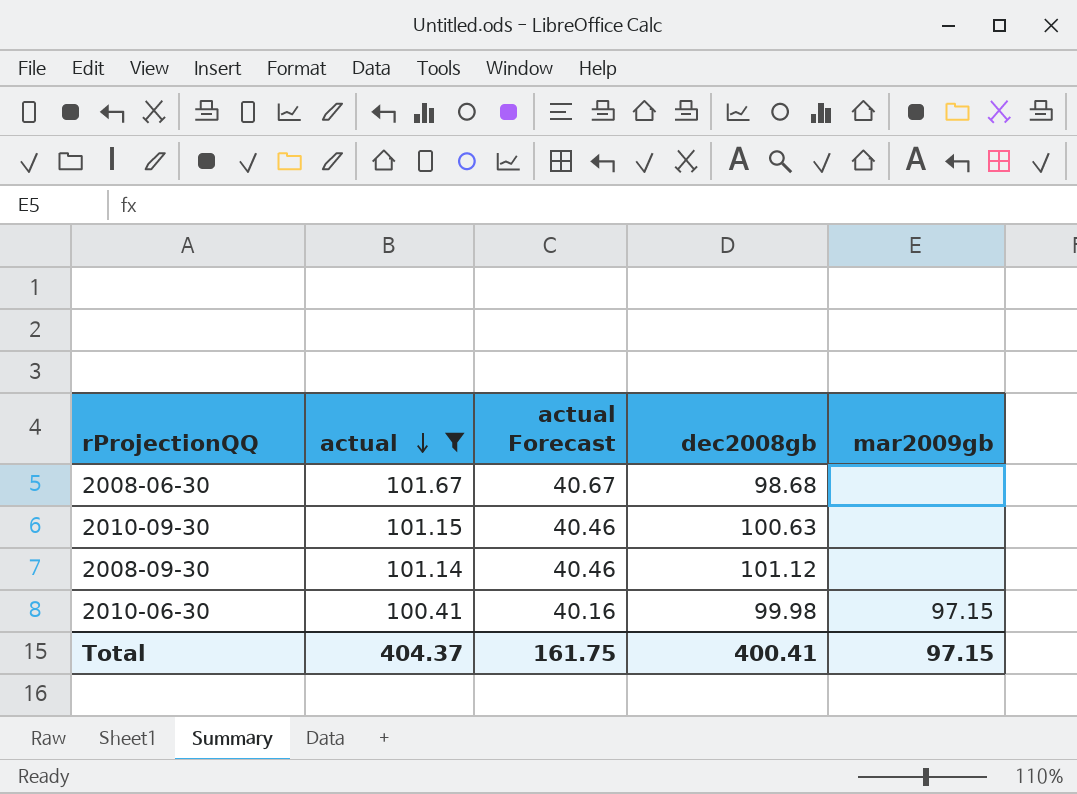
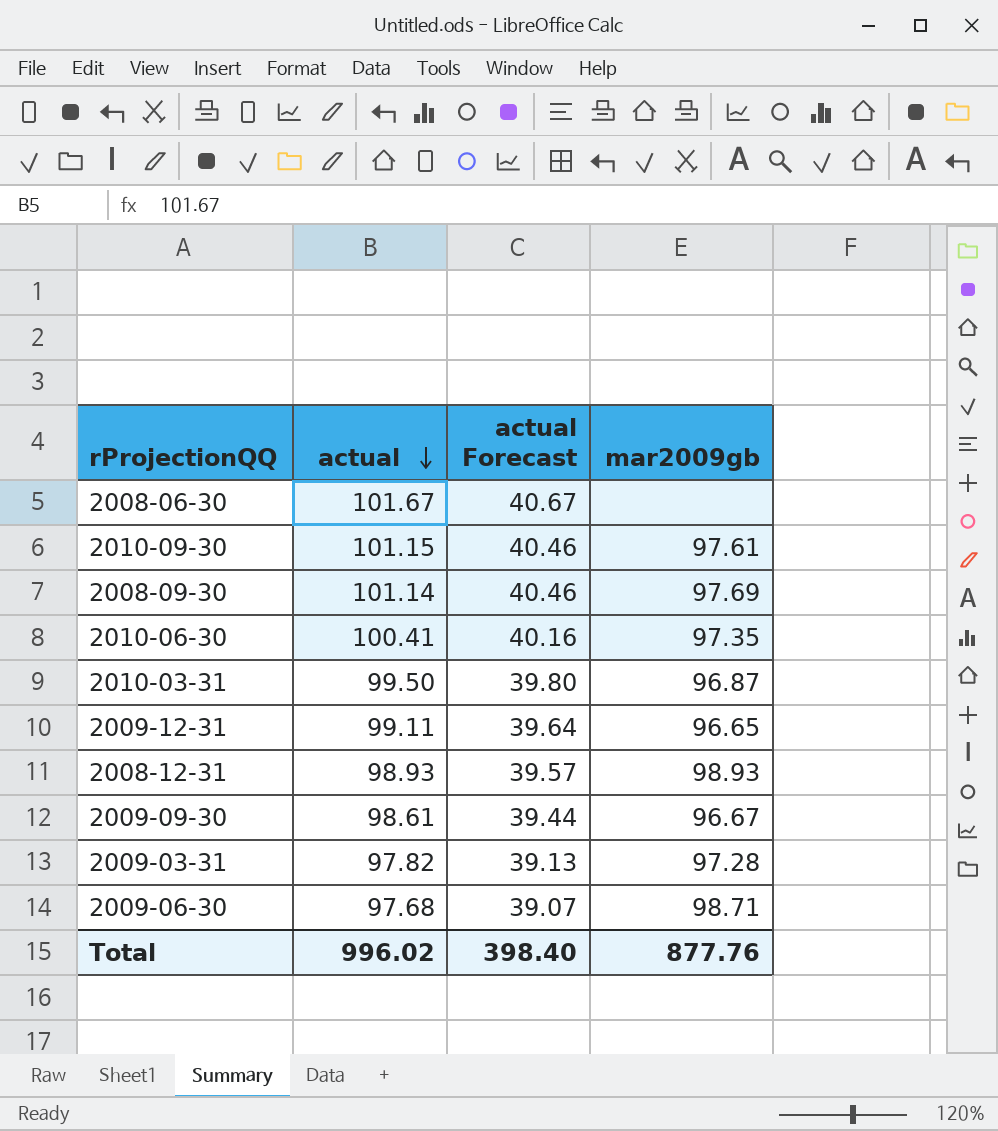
filter: actual >= 100.41 -> none
column dec2008gb | position: 4 -> none
2010-09-30 | mar2009gb: none -> 97.61
2008-09-30 | mar2009gb: none -> 97.69
2010-06-30 | mar2009gb: 97.15 -> 97.35
Total | actual: 404.37 -> 996.02
Total | actual Forecast: 161.75 -> 398.40
Total | mar2009gb: 97.15 -> 877.76

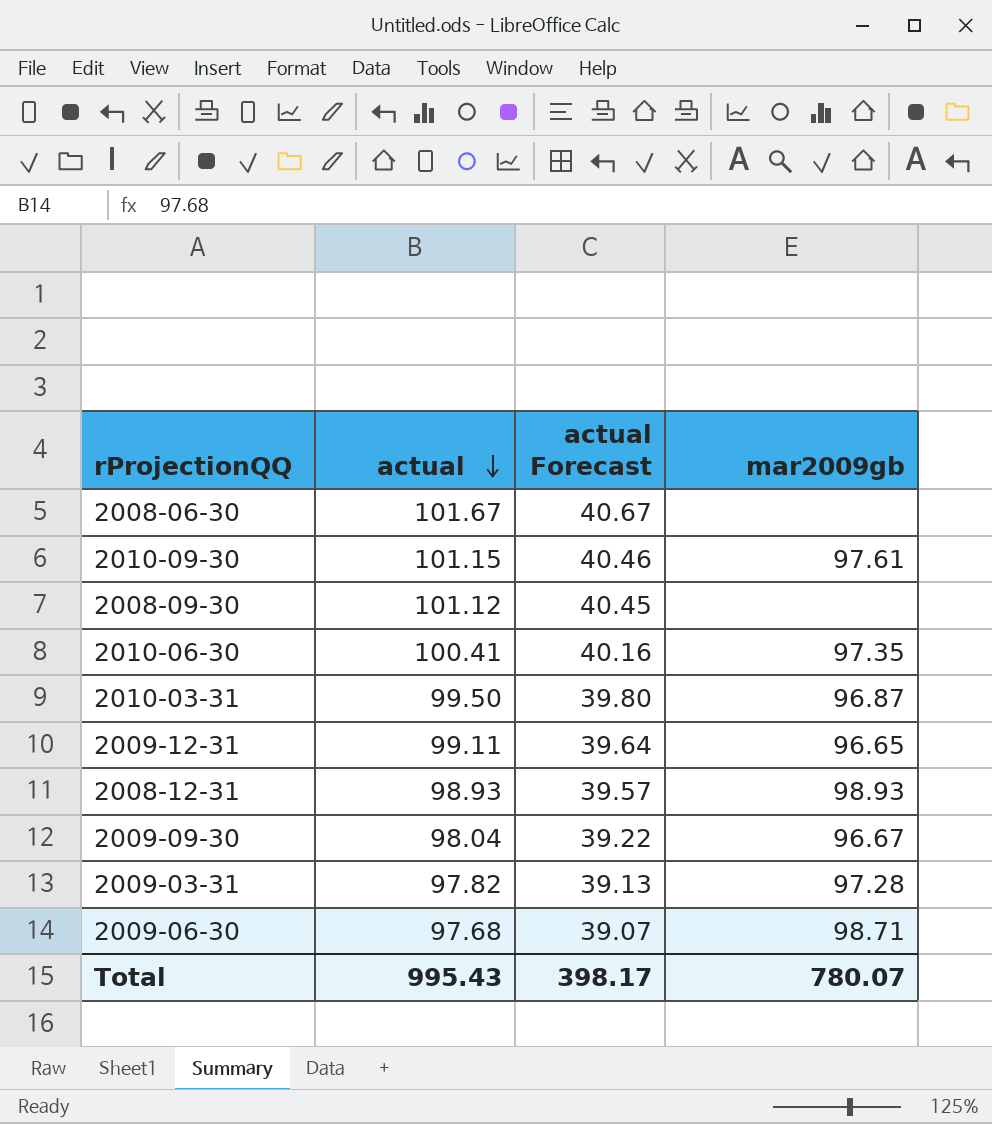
2008-09-30 | actual: 101.14 -> 101.12
2008-09-30 | actual Forecast: 40.46 -> 40.45
2008-09-30 | mar2009gb: 97.69 -> none
2009-09-30 | actual: 98.61 -> 98.04
2009-09-30 | actual Forecast: 39.44 -> 39.22
Total | actual: 996.02 -> 995.43
Total | actual Forecast: 398.40 -> 398.17
Total | mar2009gb: 877.76 -> 780.07

